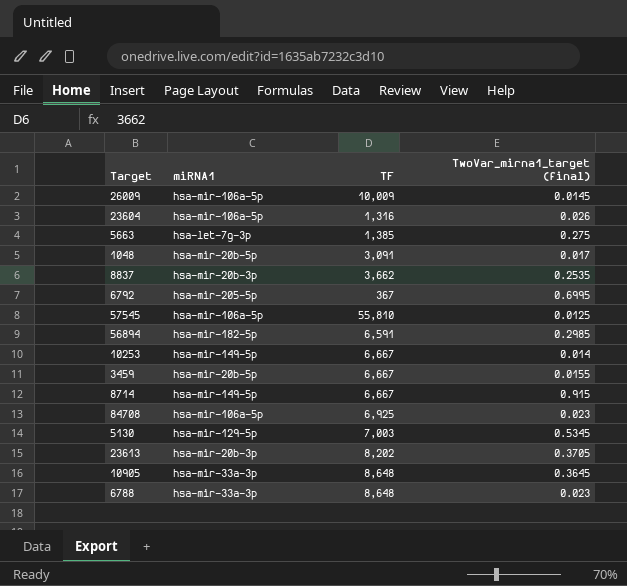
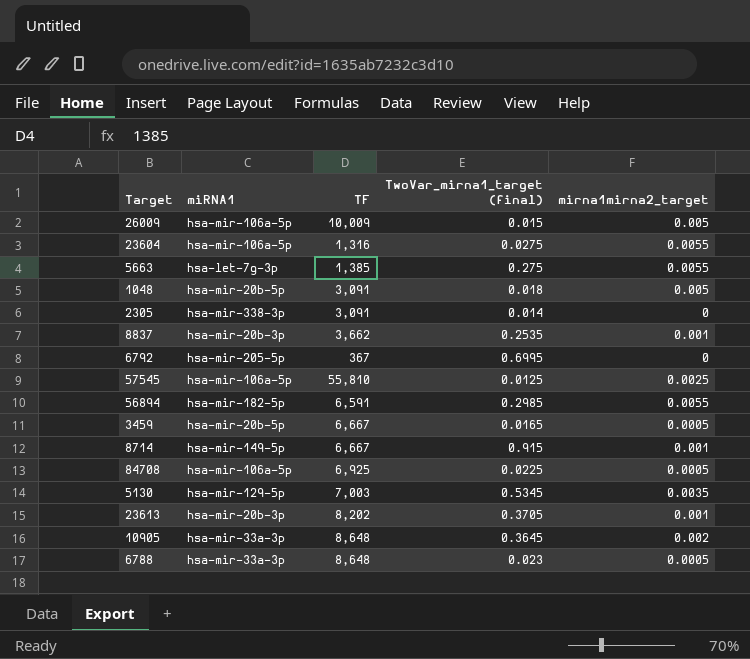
column mirna1mirna2_target | position: none -> 5
row 10253: hsa-mir-149-5p | 6,667 | 0.014 -> none
26009 | TwoVar_mirna1_target (final): 0.0145 -> 0.015
23604 | TwoVar_mirna1_target (final): 0.026 -> 0.0275
1048 | TwoVar_mirna1_target (final): 0.017 -> 0.018
row 2305: none -> hsa-mir-338-3p | 3,091 | 0.014 | 0
3459 | TwoVar_mirna1_target (final): 0.0155 -> 0.0165
84708 | TwoVar_mirna1_target (final): 0.023 -> 0.0225

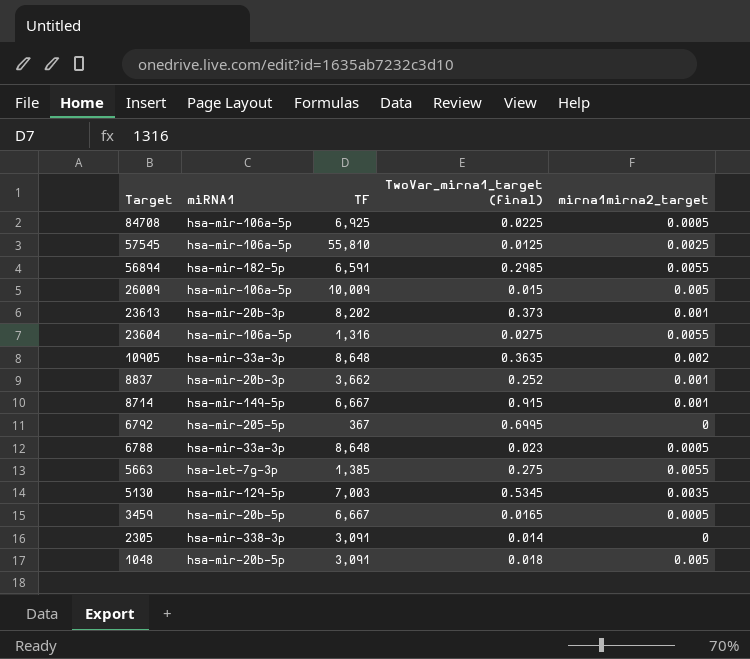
row order: none -> Target descending
23613 | TwoVar_mirna1_target (final): 0.3705 -> 0.373
10905 | TwoVar_mirna1_target (final): 0.3645 -> 0.3635
8837 | TwoVar_mirna1_target (final): 0.2535 -> 0.252

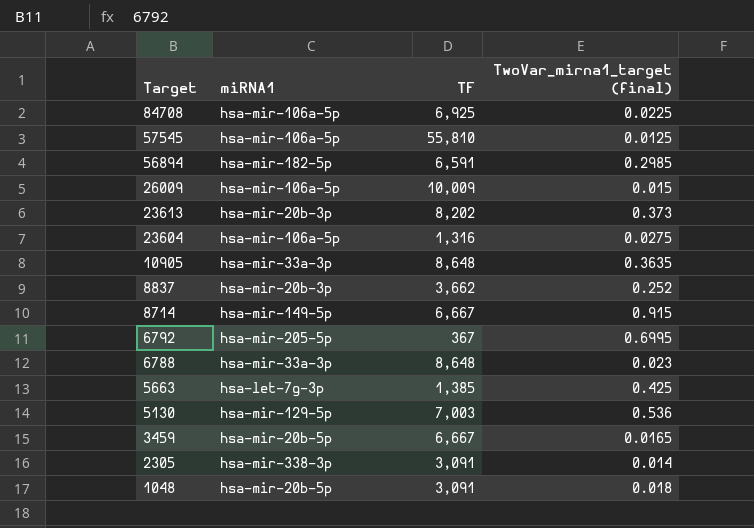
column mirna1mirna2_target | position: 5 -> none
5663 | TwoVar_mirna1_target (final): 0.275 -> 0.425
5130 | TwoVar_mirna1_target (final): 0.5345 -> 0.536

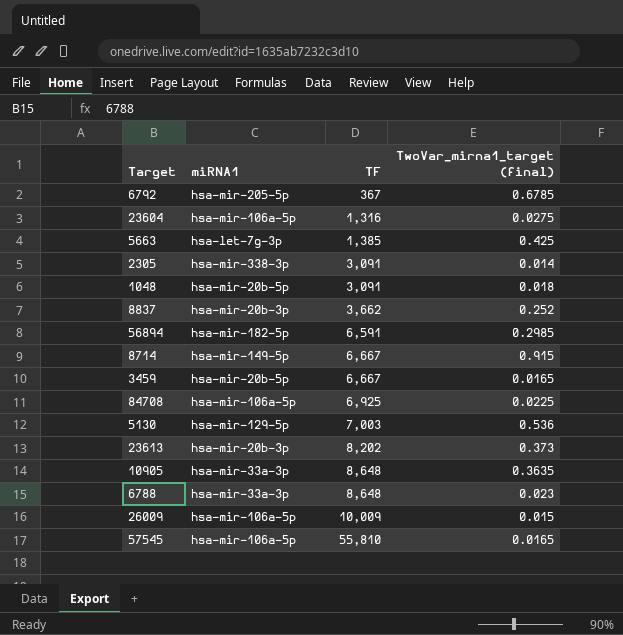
row order: Target descending -> TF ascending
6792 | TwoVar_mirna1_target (final): 0.6995 -> 0.6785
57545 | TwoVar_mirna1_target (final): 0.0125 -> 0.0165

